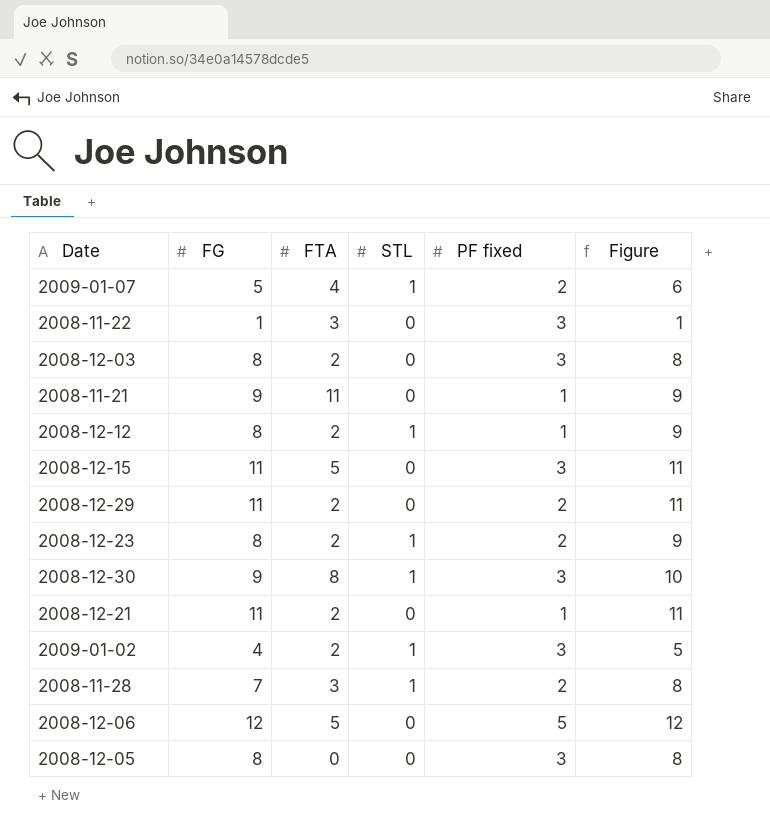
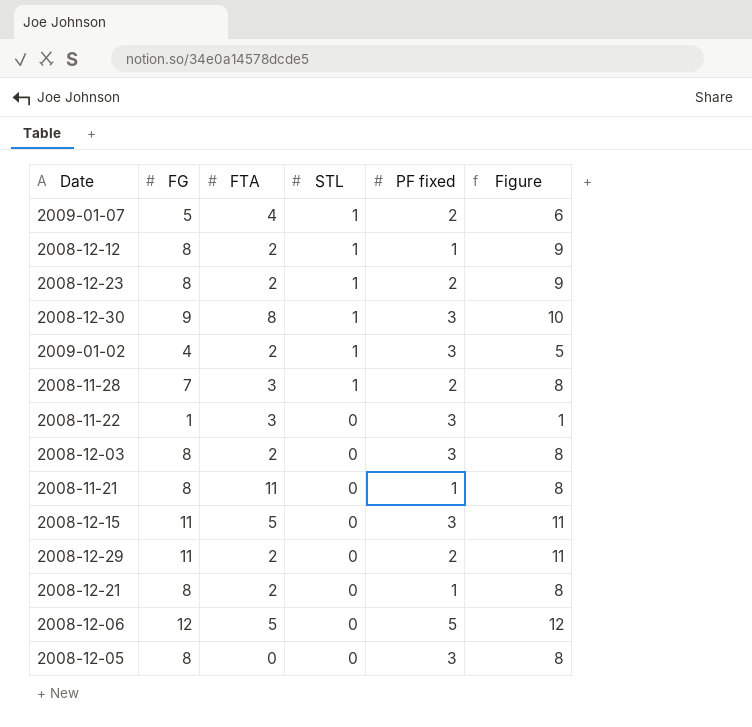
row order: none -> STL descending
2008-11-21 | FG: 9 -> 8
2008-11-21 | Figure: 9 -> 8
2008-12-21 | FG: 11 -> 8
2008-12-21 | Figure: 11 -> 8

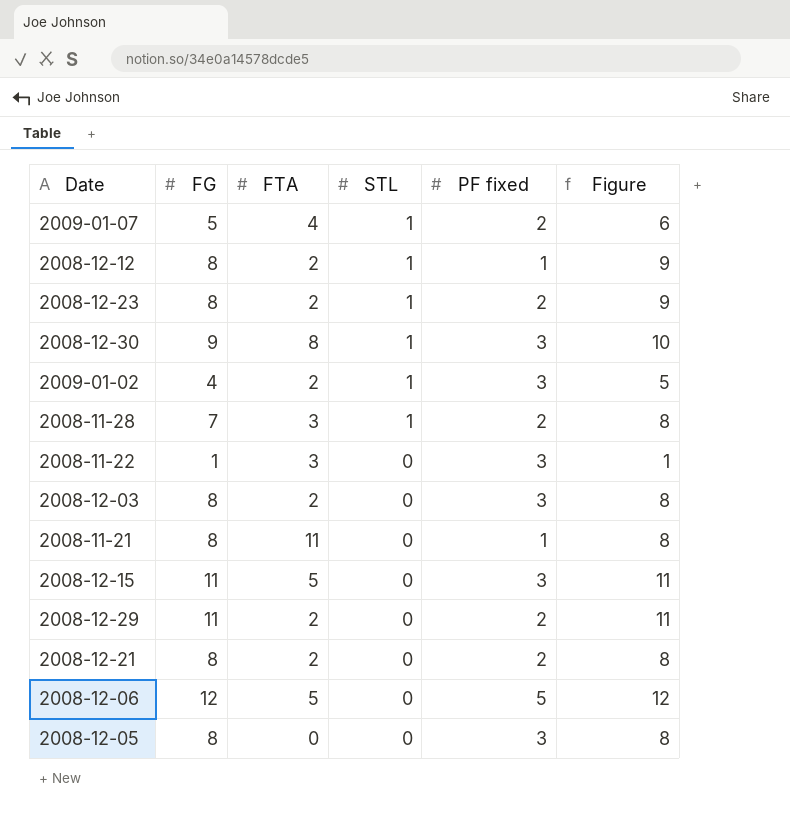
2008-12-21 | PF fixed: 1 -> 2

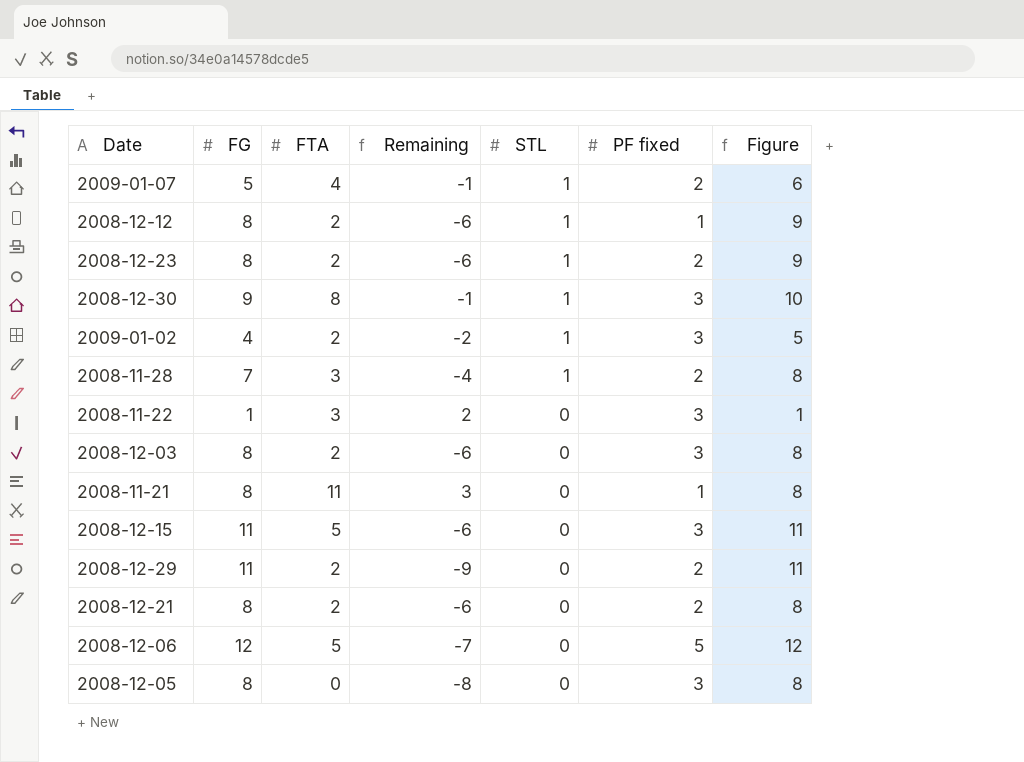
column Remaining | formula: none -> [FTA] - [FG]

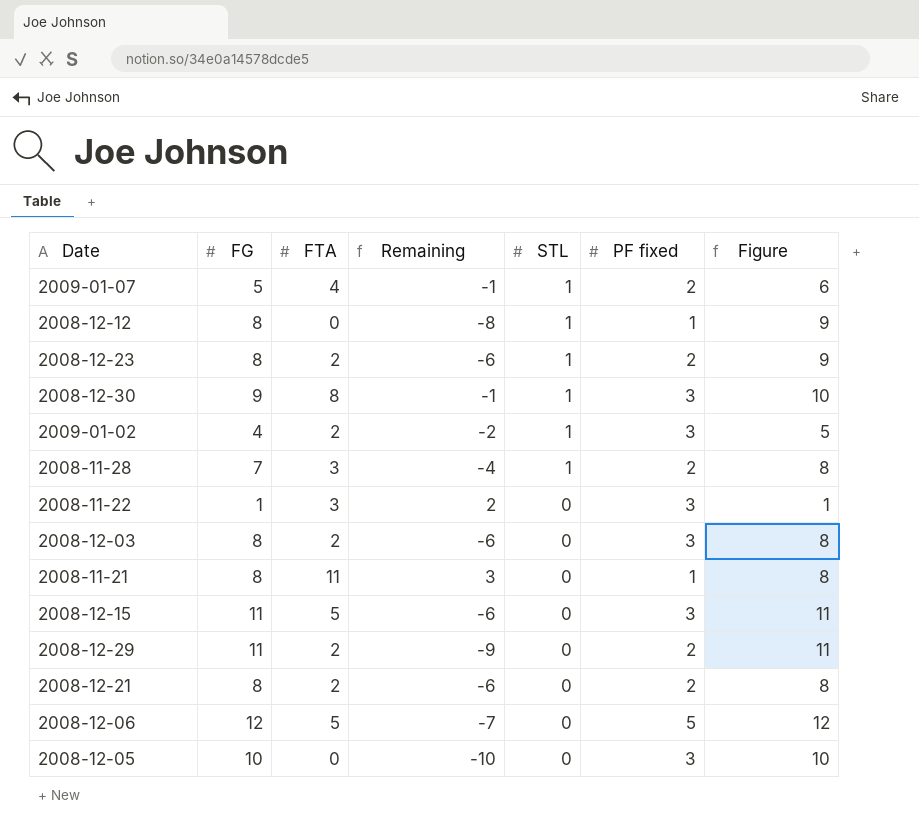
2008-12-12 | FTA: 2 -> 0
2008-12-12 | Remaining: -6 -> -8
2008-12-05 | FG: 8 -> 10
2008-12-05 | Remaining: -8 -> -10
2008-12-05 | Figure: 8 -> 10

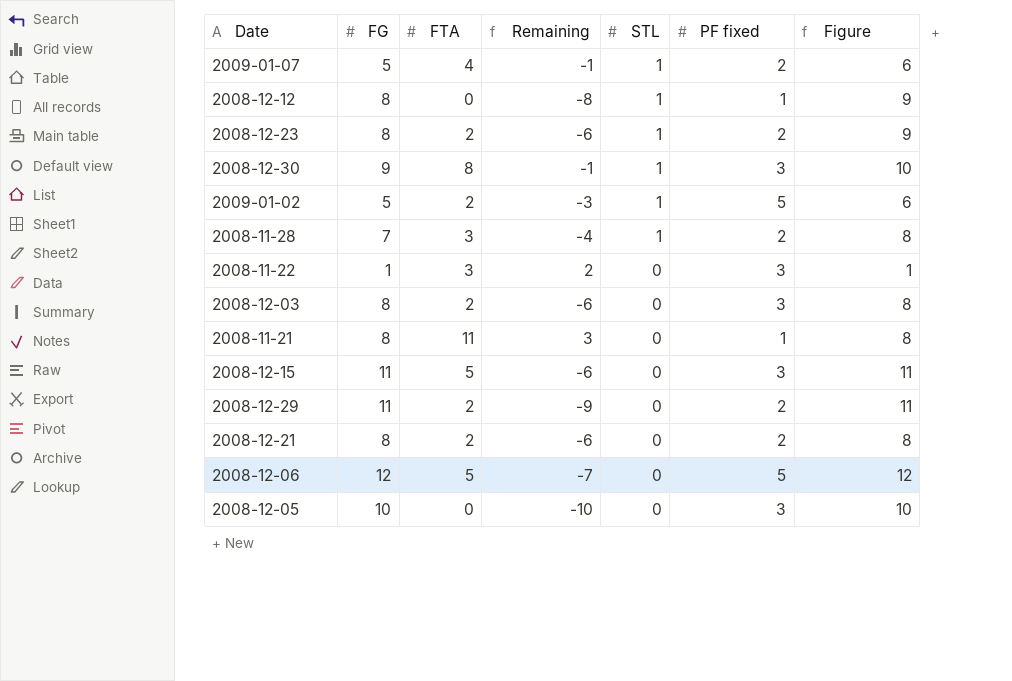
2009-01-02 | FG: 4 -> 5
2009-01-02 | Remaining: -2 -> -3
2009-01-02 | PF fixed: 3 -> 5
2009-01-02 | Figure: 5 -> 6

